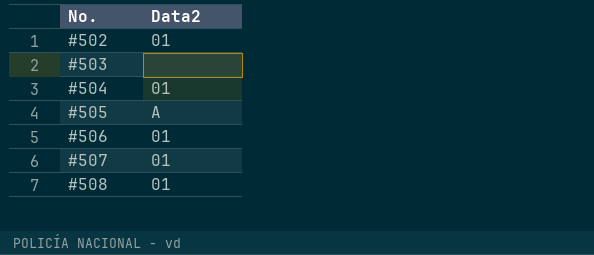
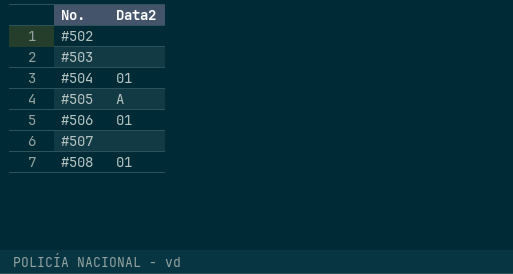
#502 | Data2: 01 -> none
#507 | Data2: 01 -> none

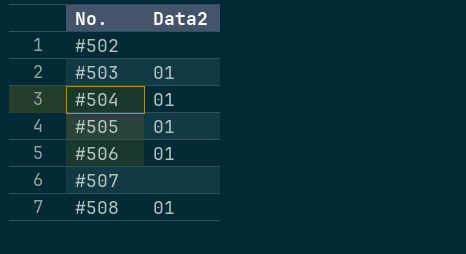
#503 | Data2: none -> 01
#505 | Data2: A -> 01

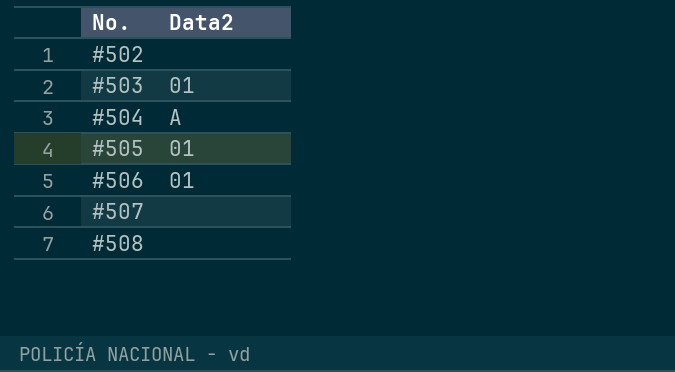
#504 | Data2: 01 -> A
#508 | Data2: 01 -> none

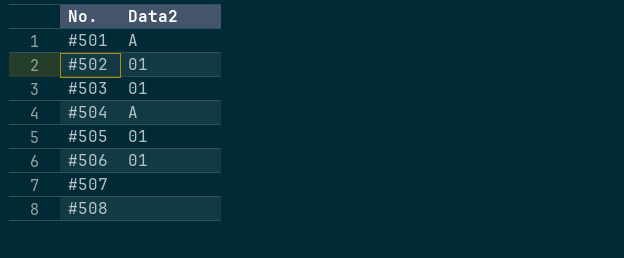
row #501: none -> A
#502 | Data2: none -> 01

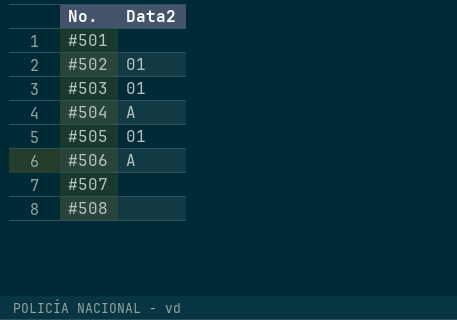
#501 | Data2: A -> none
#506 | Data2: 01 -> A

